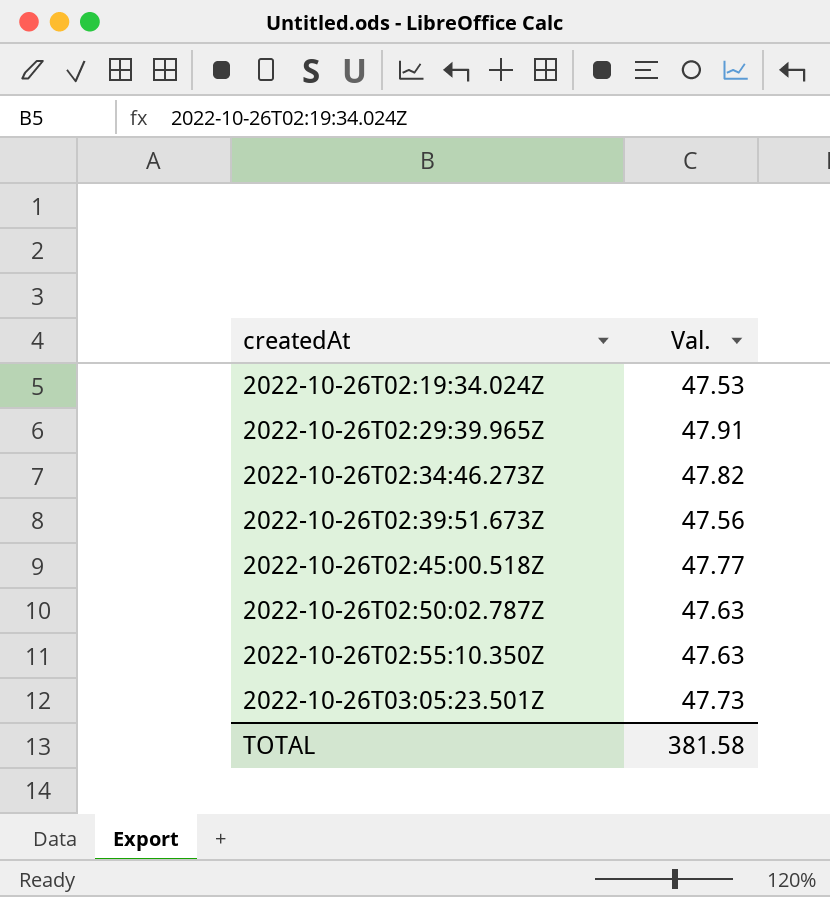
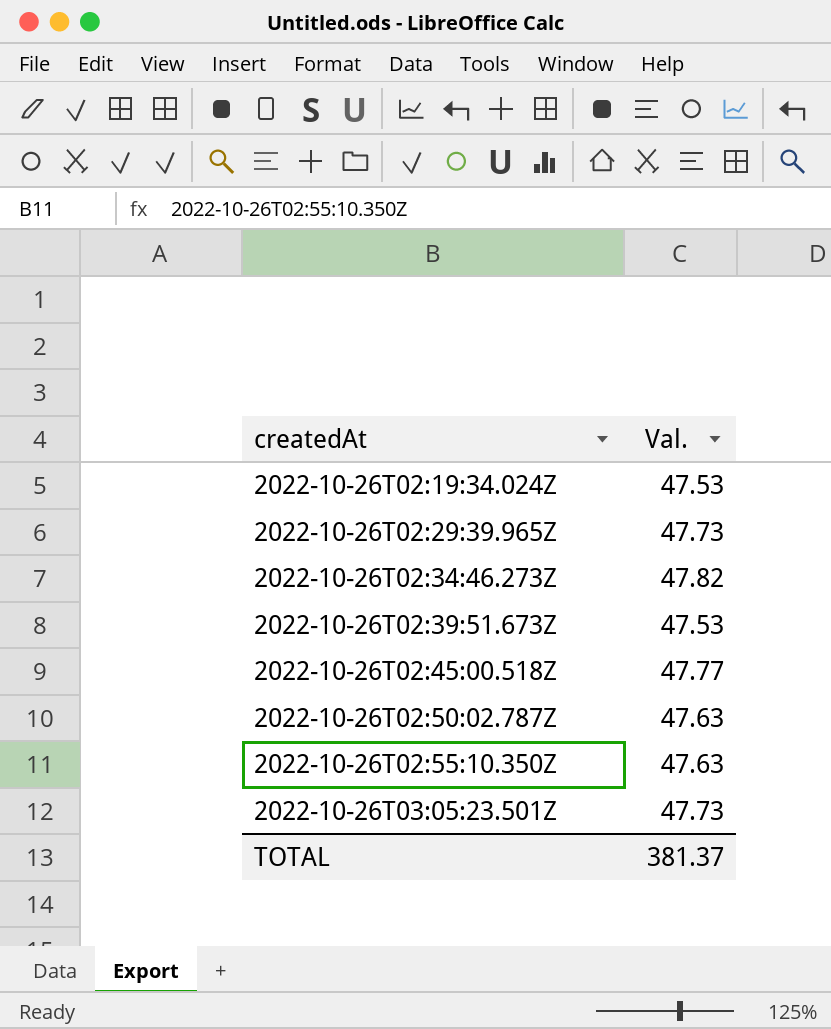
2022-10-26T02:29:39.965Z | Val.: 47.91 -> 47.73
2022-10-26T02:39:51.673Z | Val.: 47.56 -> 47.53
TOTAL | Val.: 381.58 -> 381.37

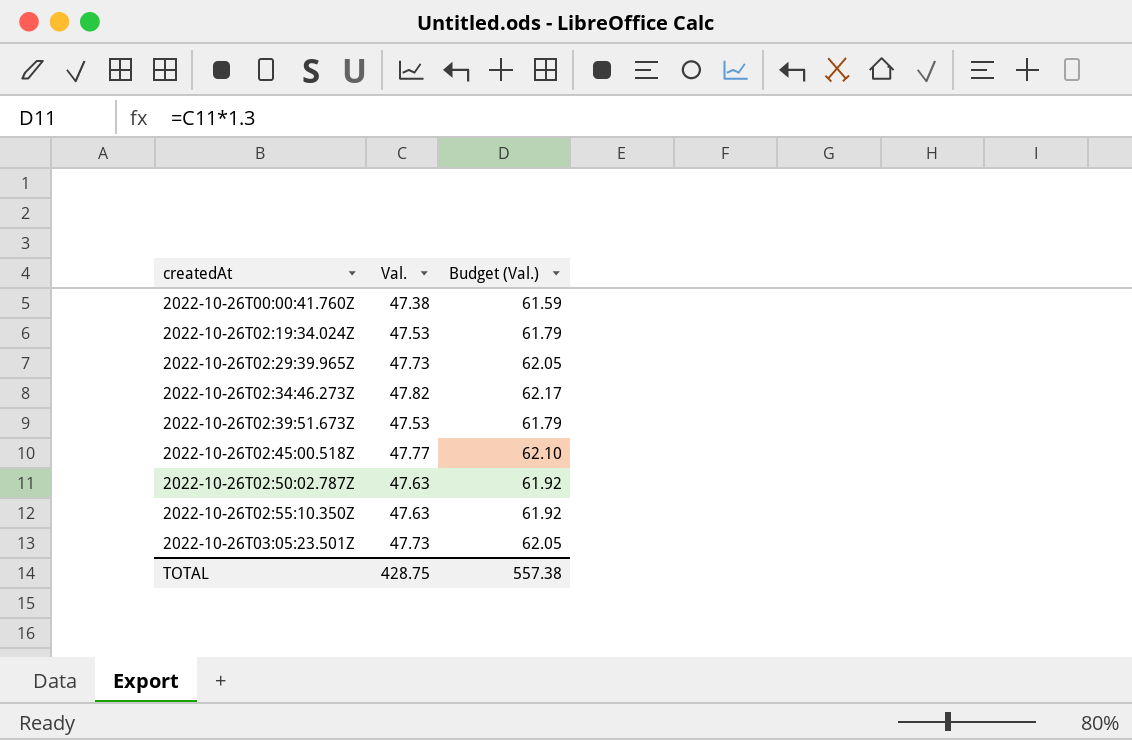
column Budget (Val.) | formula: none -> [Val.] * 1.3
row 2022-10-26T00:00:41.760Z: none -> 47.38 | 61.59
TOTAL | Val.: 381.37 -> 428.75

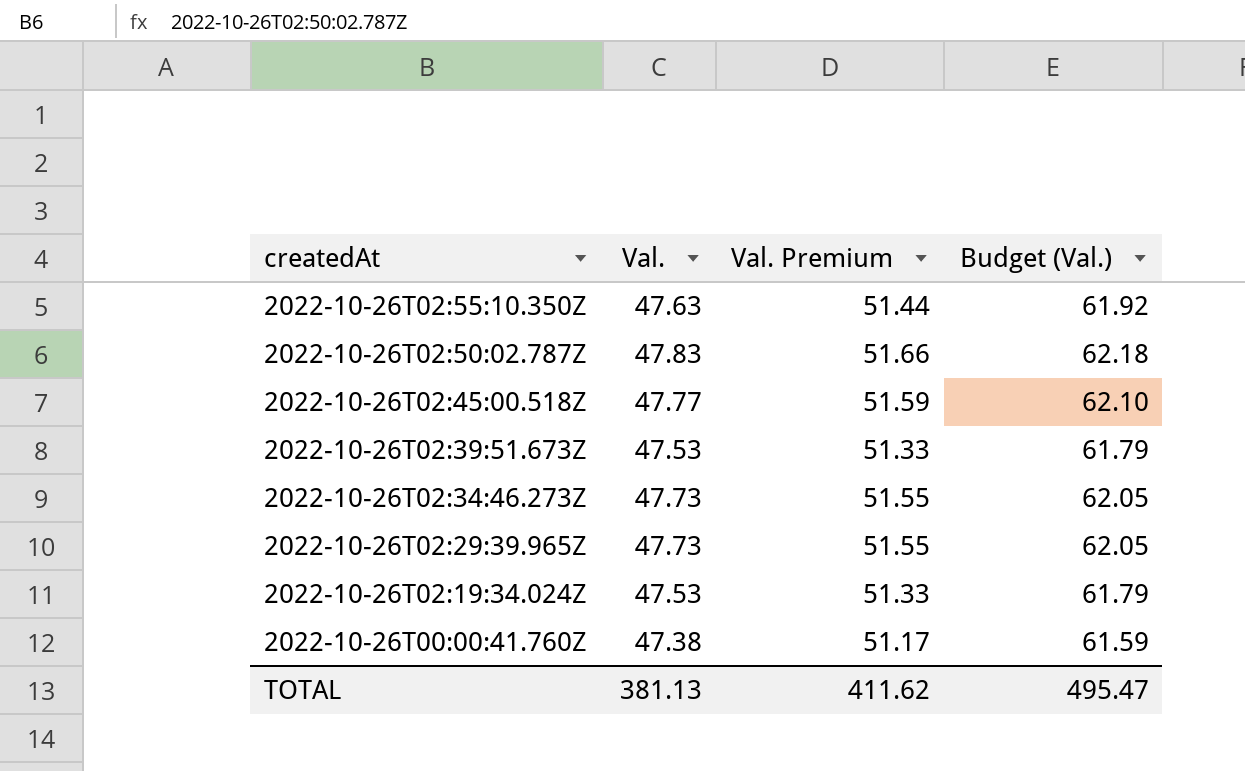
row order: createdAt ascending -> createdAt descending
column Val. Premium | formula: none -> [Val.] * 1.08
row 2022-10-26T03:05:23.501Z: 47.73 | 62.05 -> none
2022-10-26T02:50:02.787Z | Val.: 47.63 -> 47.83
2022-10-26T02:50:02.787Z | Budget (Val.): 61.92 -> 62.18
2022-10-26T02:34:46.273Z | Val.: 47.82 -> 47.73
2022-10-26T02:34:46.273Z | Budget (Val.): 62.17 -> 62.05
TOTAL | Val.: 428.75 -> 381.13
TOTAL | Budget (Val.): 557.38 -> 495.47

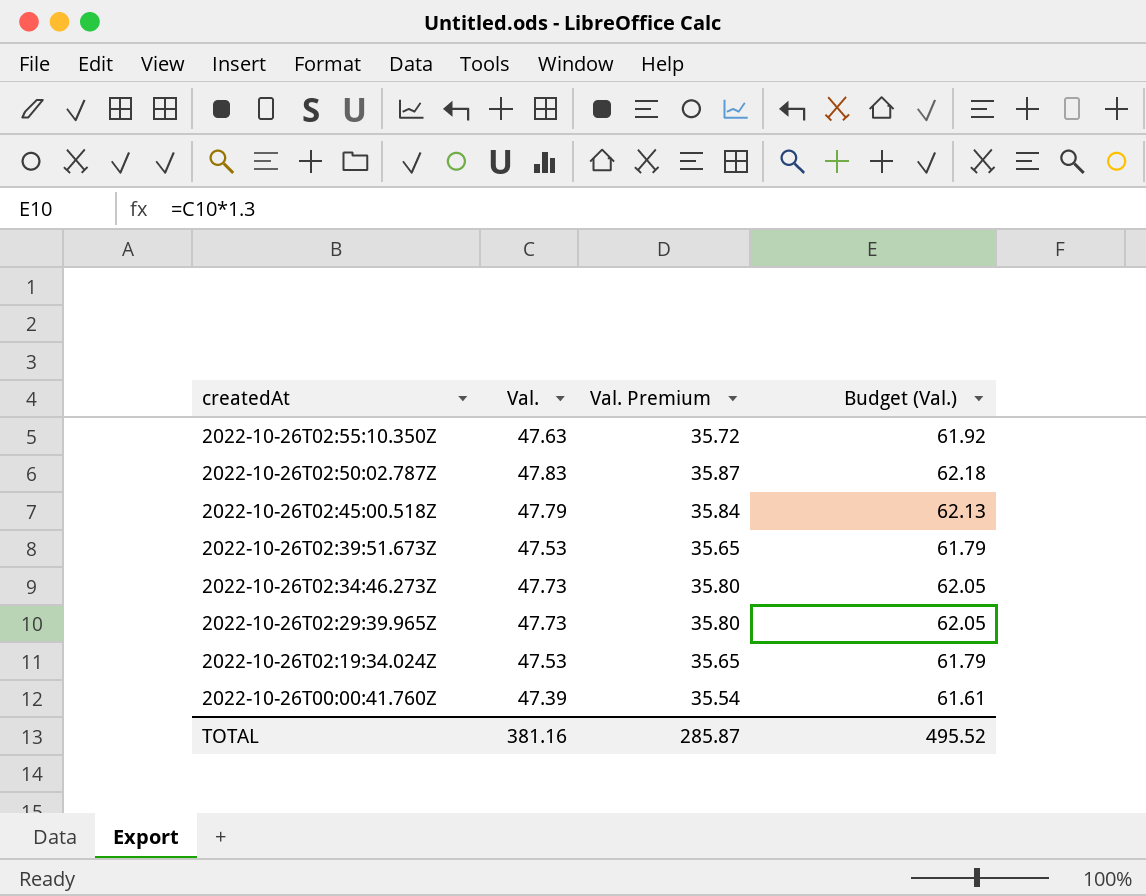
column Val. Premium | formula: [Val.] * 1.08 -> [Val.] * 0.75
2022-10-26T02:45:00.518Z | Val.: 47.77 -> 47.79
2022-10-26T02:45:00.518Z | Budget (Val.): 62.10 -> 62.13
2022-10-26T00:00:41.760Z | Val.: 47.38 -> 47.39
2022-10-26T00:00:41.760Z | Budget (Val.): 61.59 -> 61.61
TOTAL | Val.: 381.13 -> 381.16
TOTAL | Val. Premium: 411.62 -> 285.87
TOTAL | Budget (Val.): 495.47 -> 495.52

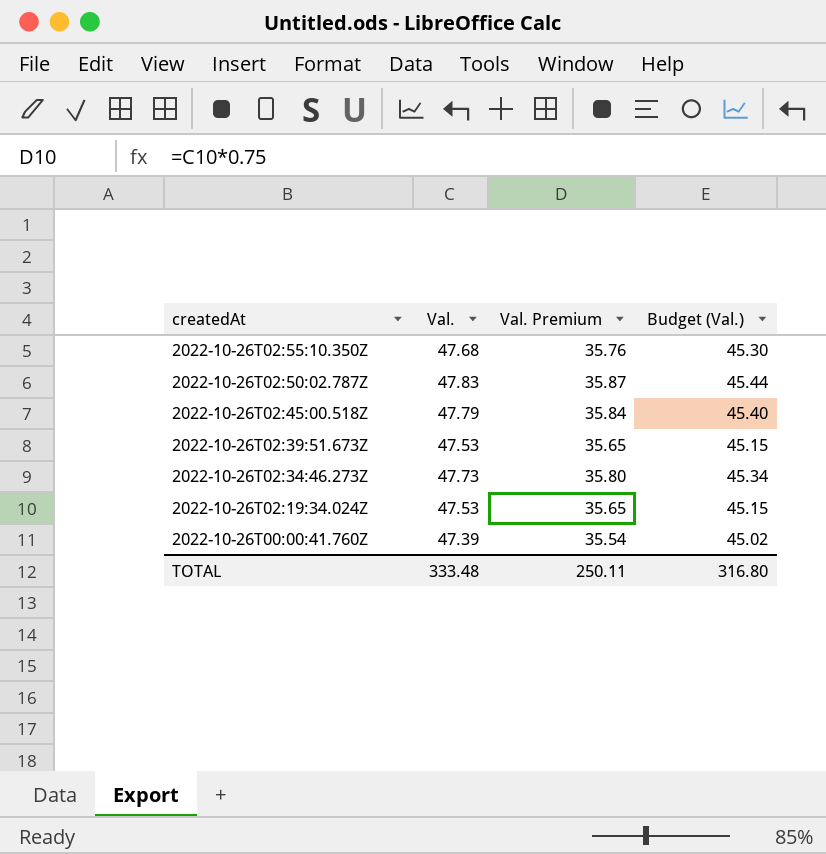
column Budget (Val.) | formula: [Val.] * 1.3 -> [Val.] * 0.95
row 2022-10-26T02:29:39.965Z: 47.73 | 35.80 | 62.05 -> none
2022-10-26T02:55:10.350Z | Val.: 47.63 -> 47.68
2022-10-26T02:55:10.350Z | Val. Premium: 35.72 -> 35.76
TOTAL | Val.: 381.16 -> 333.48
TOTAL | Val. Premium: 285.87 -> 250.11
TOTAL | Budget (Val.): 495.52 -> 316.80

